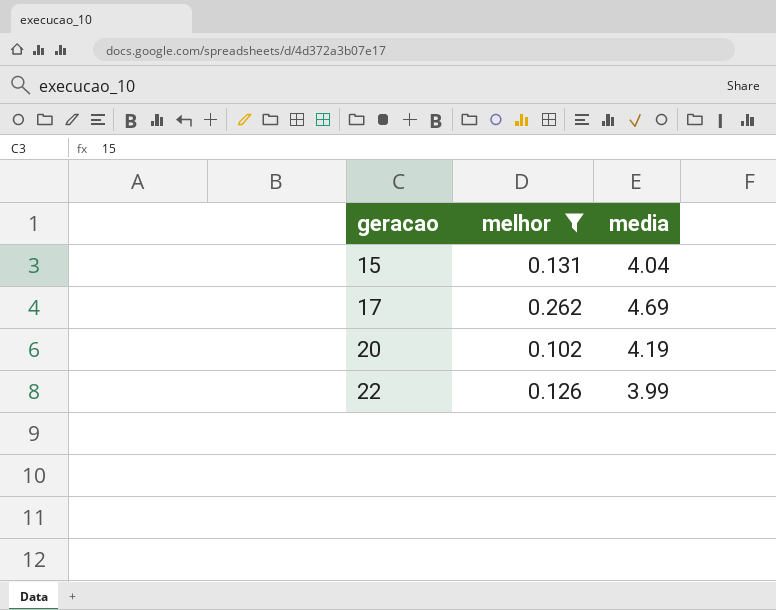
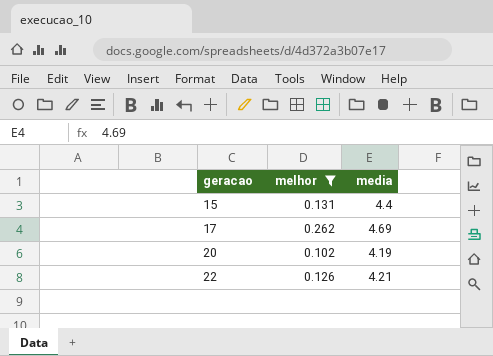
15 | media: 4.04 -> 4.4
22 | media: 3.99 -> 4.21

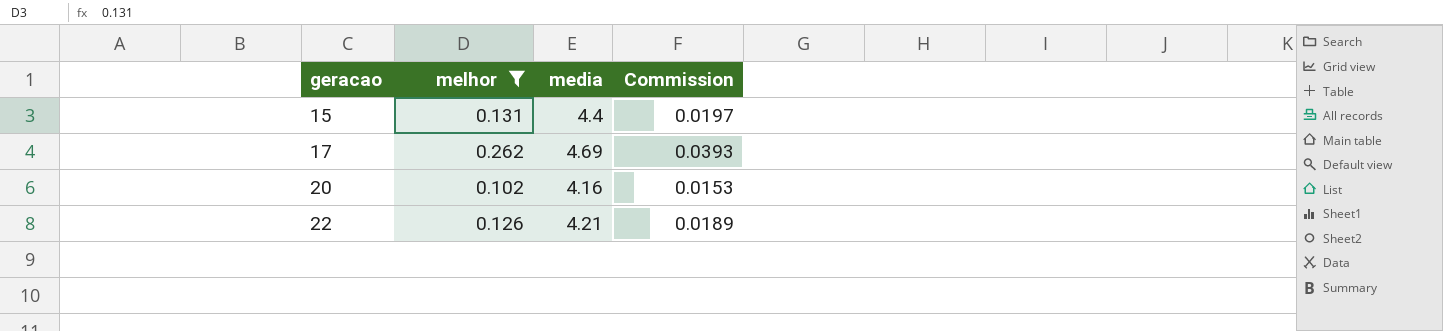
column Commission | formula: none -> [melhor] * 0.15
20 | media: 4.19 -> 4.16

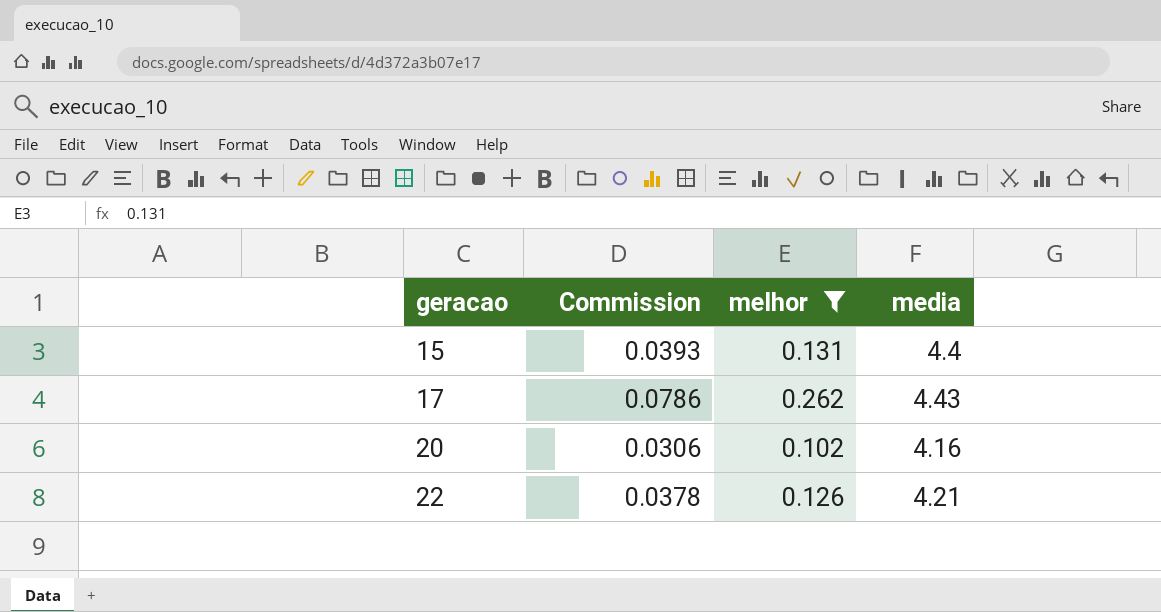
column Commission | formula: [melhor] * 0.15 -> [melhor] * 0.3
column Commission | position: 4 -> 2
17 | media: 4.69 -> 4.43

